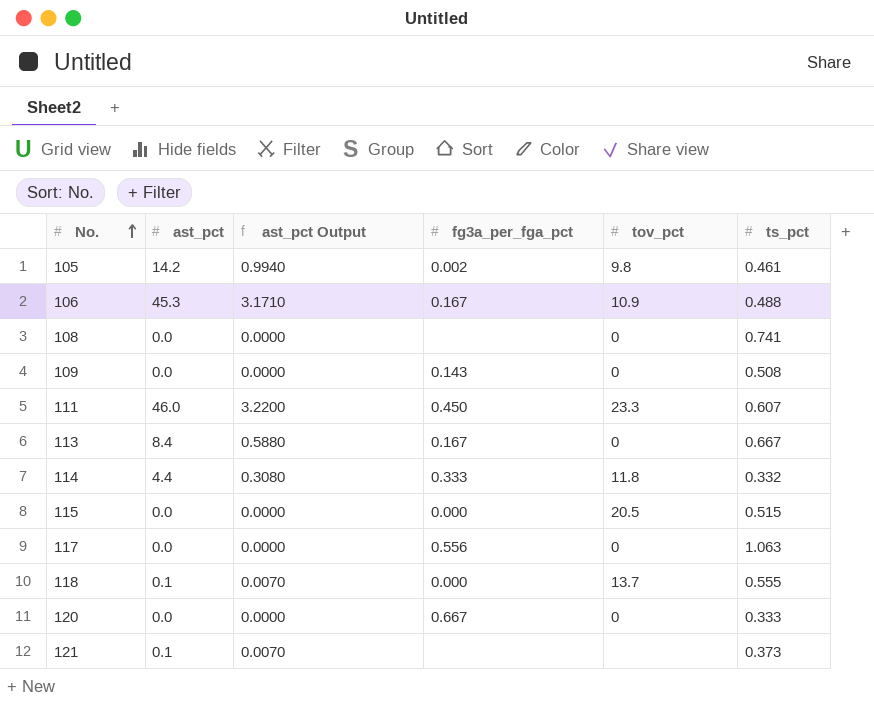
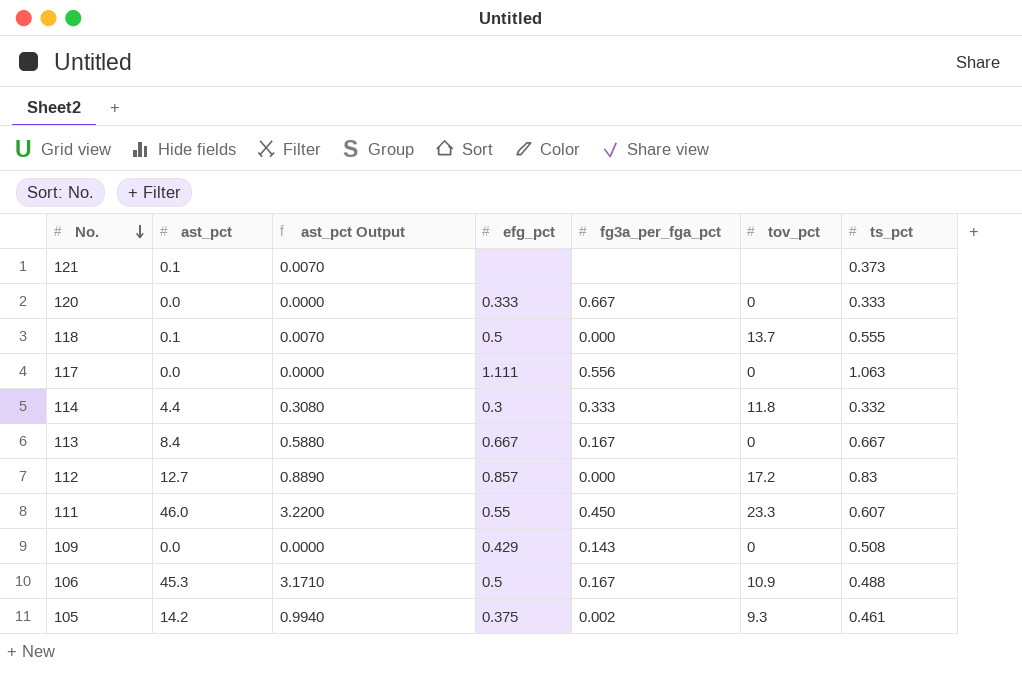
row order: No. ascending -> No. descending
column efg_pct | position: none -> 4
row 108: 0.0 | 0.0000 | none | 0 | 0.741 -> none
row 115: 0.0 | 0.0000 | 0.000 | 20.5 | 0.515 -> none
row 112: none -> 12.7 | 0.8890 | 0.857 | 0.000 | 17.2 | 0.83
105 | tov_pct: 9.8 -> 9.3

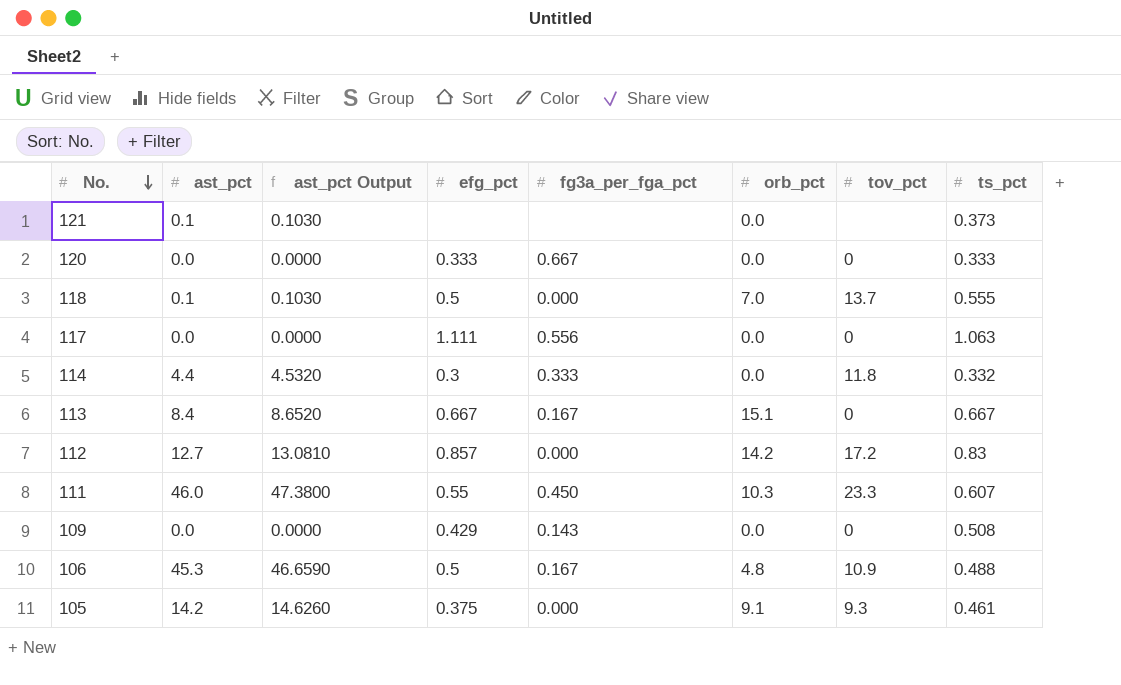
column ast_pct Output | formula: [ast_pct] * 0.07 -> [ast_pct] * 1.03
column orb_pct | position: none -> 6
105 | fg3a_per_fga_pct: 0.002 -> 0.000

